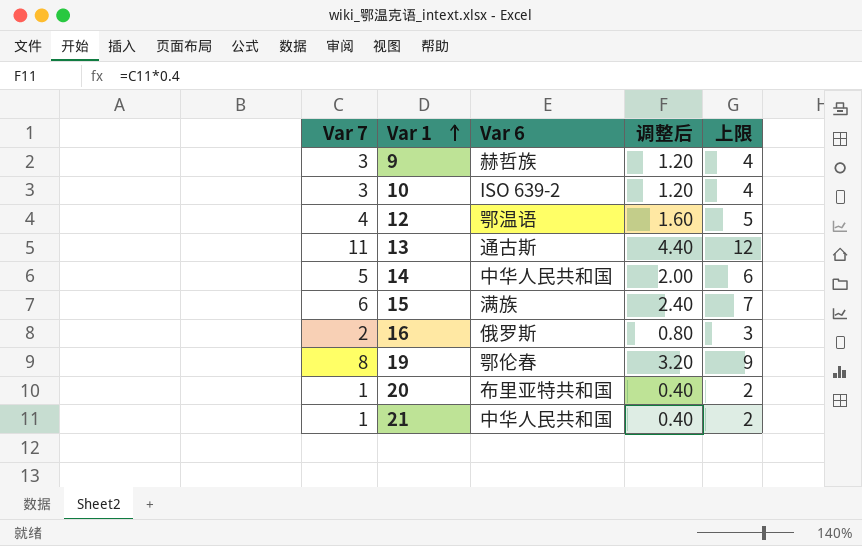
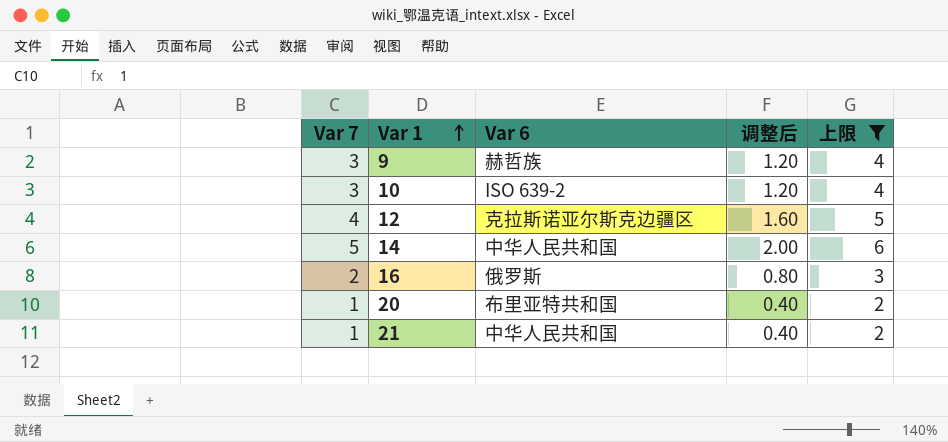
filter: none -> 上限 <= 6
12 | Var 6: 鄂温语 -> 克拉斯诺亚尔斯克边疆区

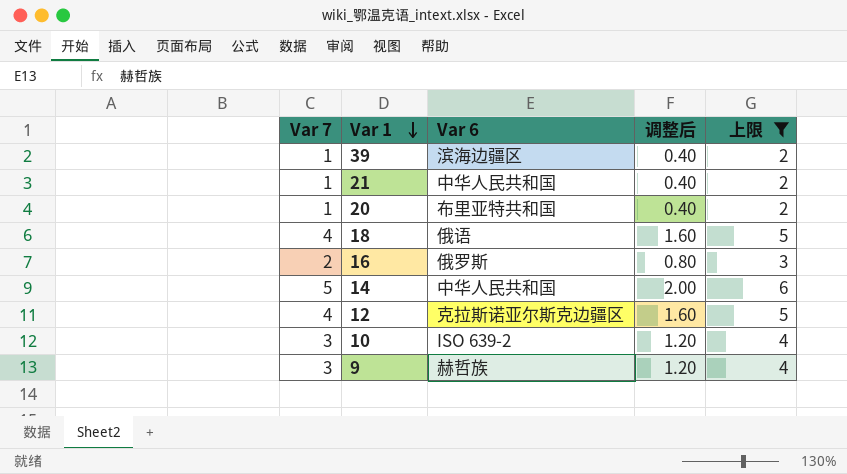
row order: Var 1 ascending -> Var 1 descending
row 39: none -> 1 | 滨海边疆区 | 0.40 | 2
row 18: none -> 4 | 俄语 | 1.60 | 5

